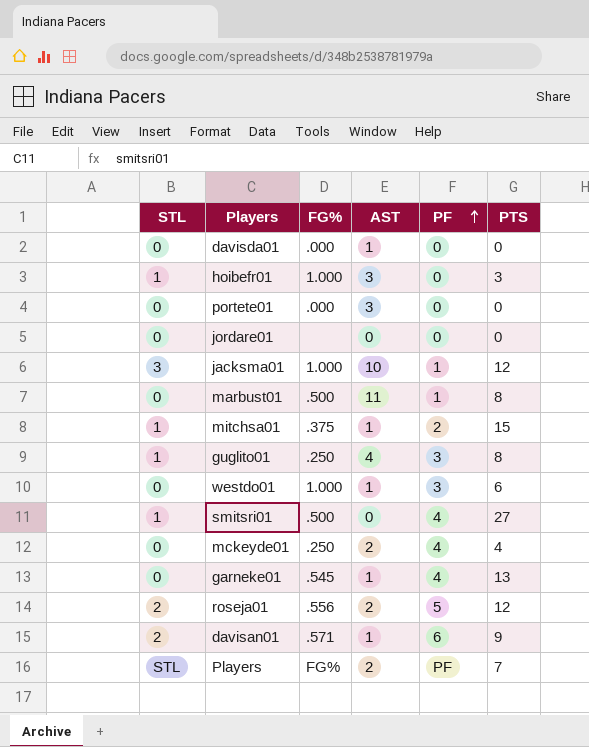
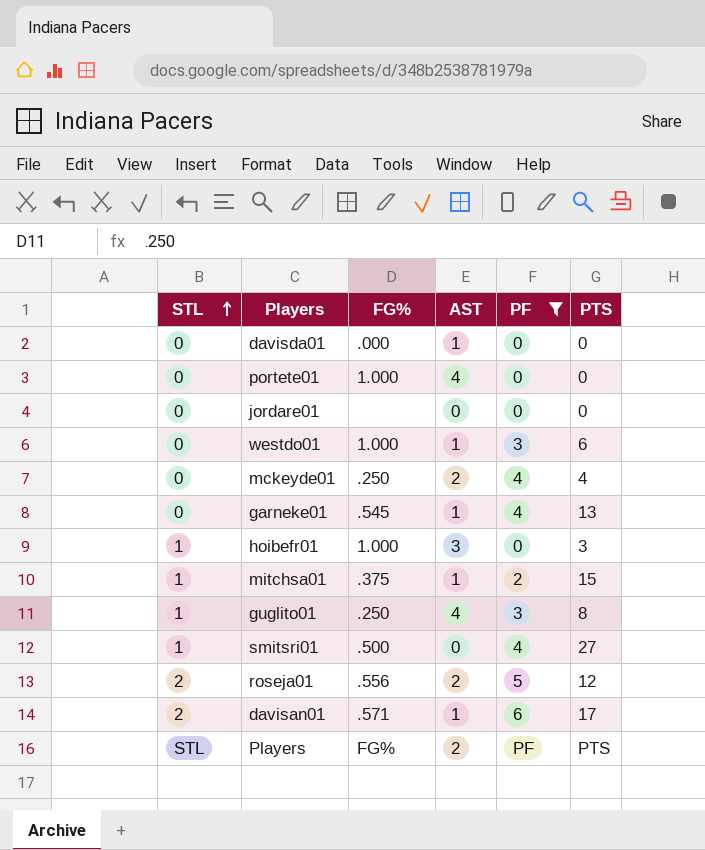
filter: none -> PF != 1
row order: PF ascending -> STL ascending
portete01 | FG%: .000 -> 1.000
portete01 | AST: 3 -> 4
davisan01 | PTS: 9 -> 17
Players | PTS: 7 -> PTS

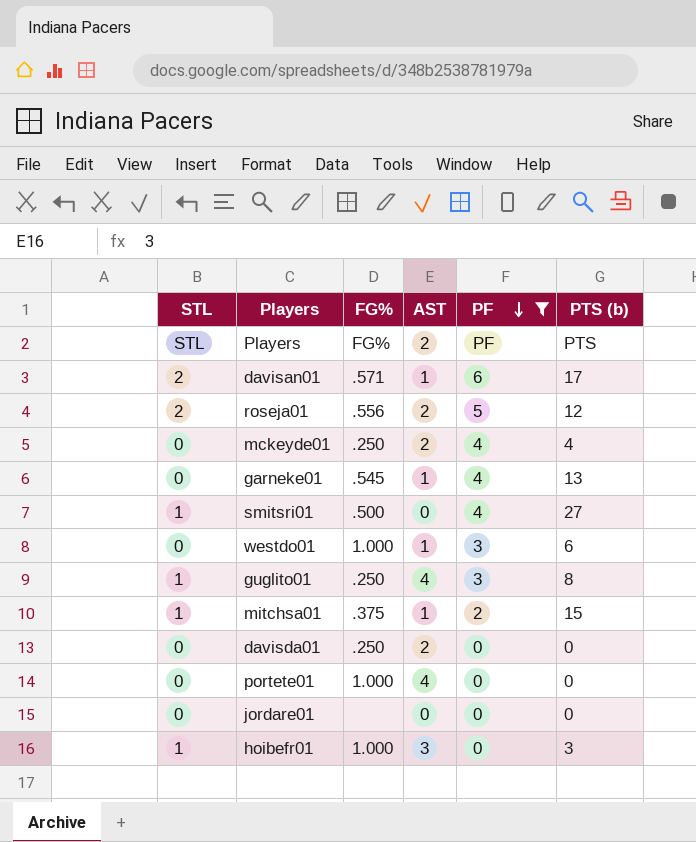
row order: STL ascending -> PF descending
column name: PTS -> PTS (b)
davisda01 | FG%: .000 -> .250
davisda01 | AST: 1 -> 2

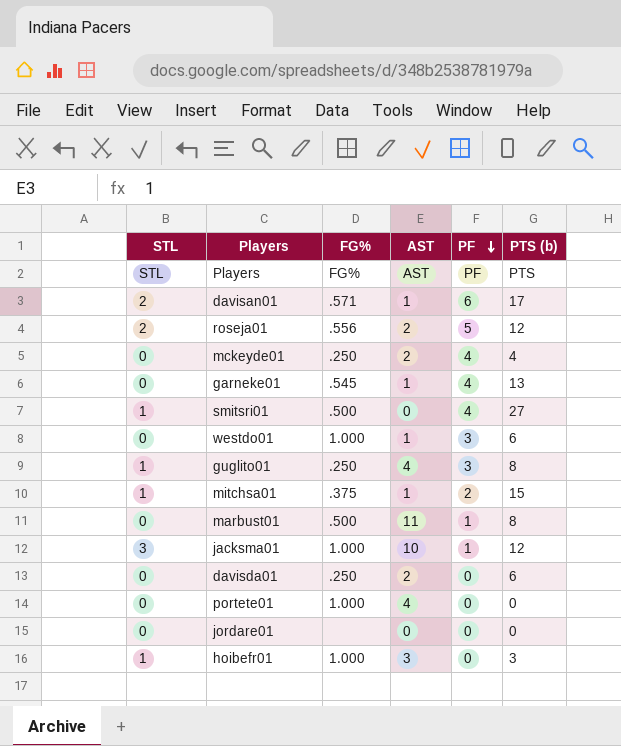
filter: PF != 1 -> none
Players | AST: 2 -> AST
davisda01 | PTS (b): 0 -> 6

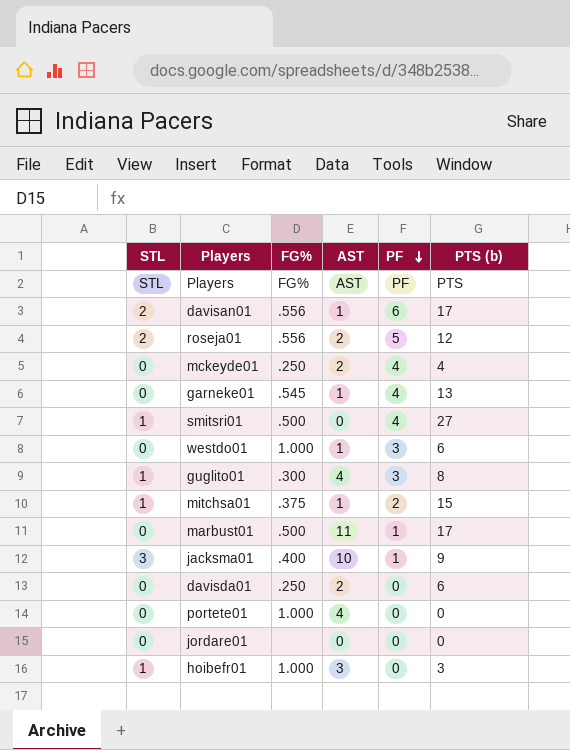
davisan01 | FG%: .571 -> .556
guglito01 | FG%: .250 -> .300
marbust01 | PTS (b): 8 -> 17
jacksma01 | FG%: 1.000 -> .400
jacksma01 | PTS (b): 12 -> 9

